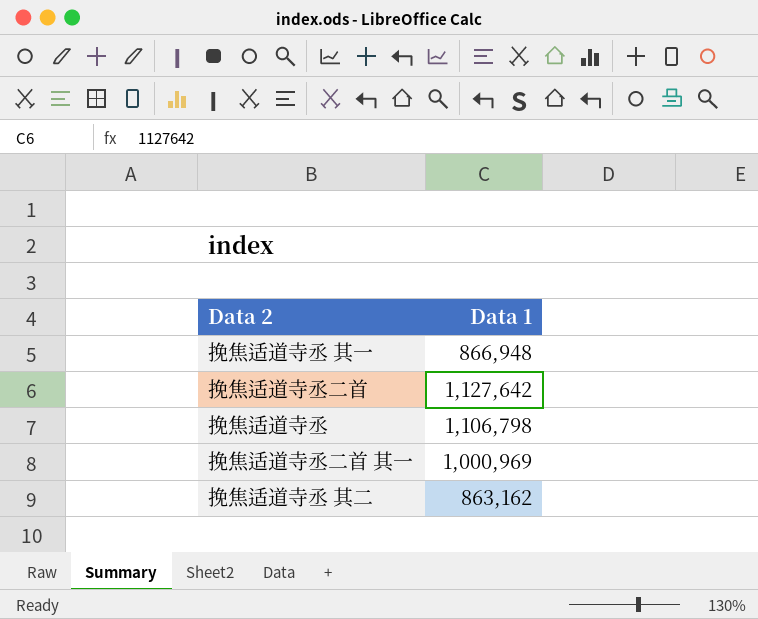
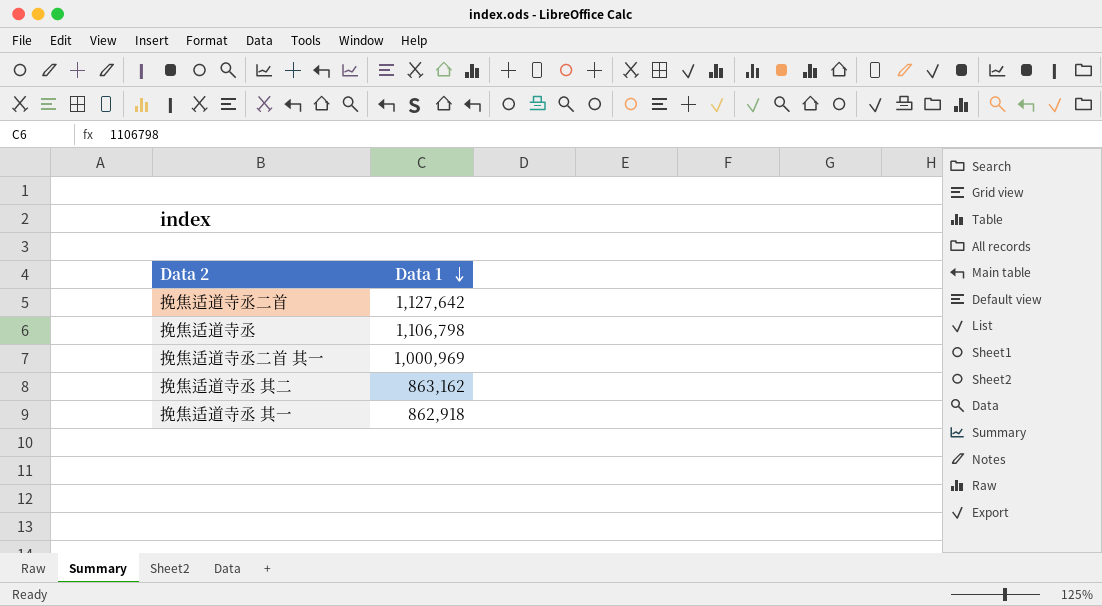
row order: none -> Data 1 descending
挽焦适道寺丞 其一 | Data 1: 866,948 -> 862,918

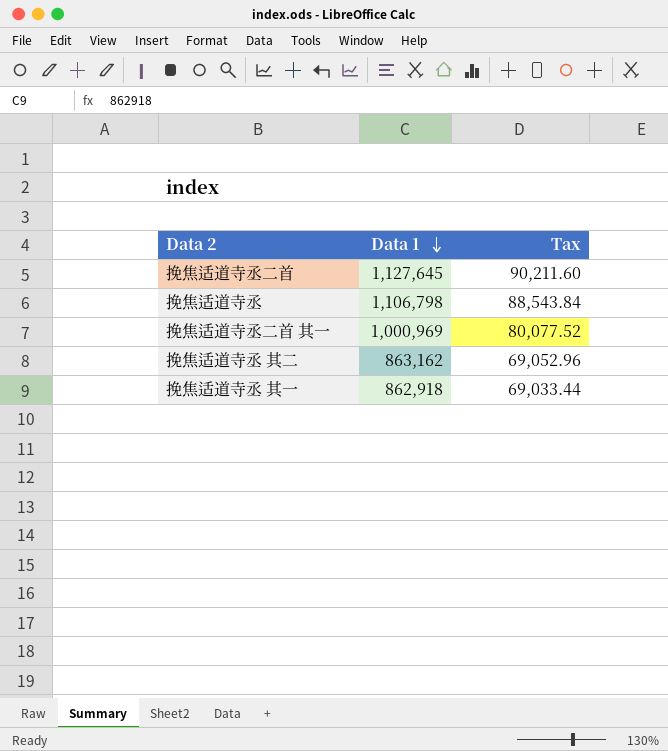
column Tax | formula: none -> [Data 1] * 0.08
挽焦适道寺丞二首 | Data 1: 1,127,642 -> 1,127,645

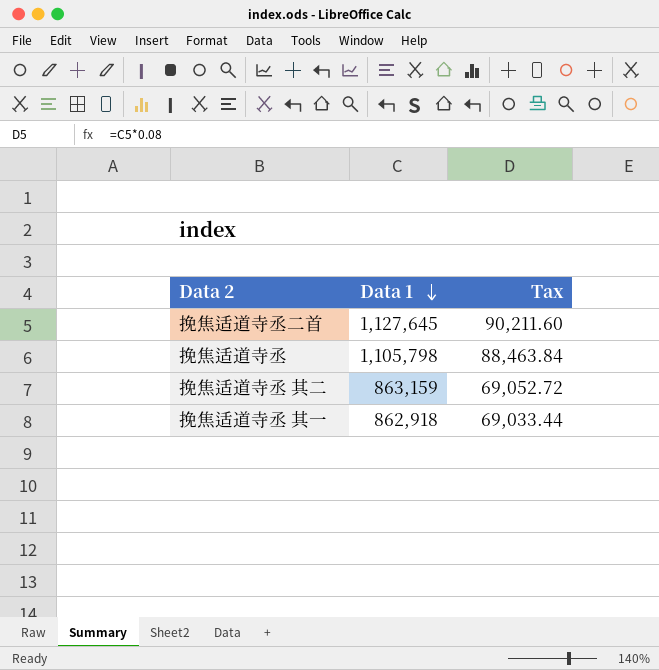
row 挽焦适道寺丞二首 其一: 1,000,969 | 80,077.52 -> none
挽焦适道寺丞 | Data 1: 1,106,798 -> 1,105,798
挽焦适道寺丞 | Tax: 88,543.84 -> 88,463.84
挽焦适道寺丞 其二 | Data 1: 863,162 -> 863,159
挽焦适道寺丞 其二 | Tax: 69,052.96 -> 69,052.72

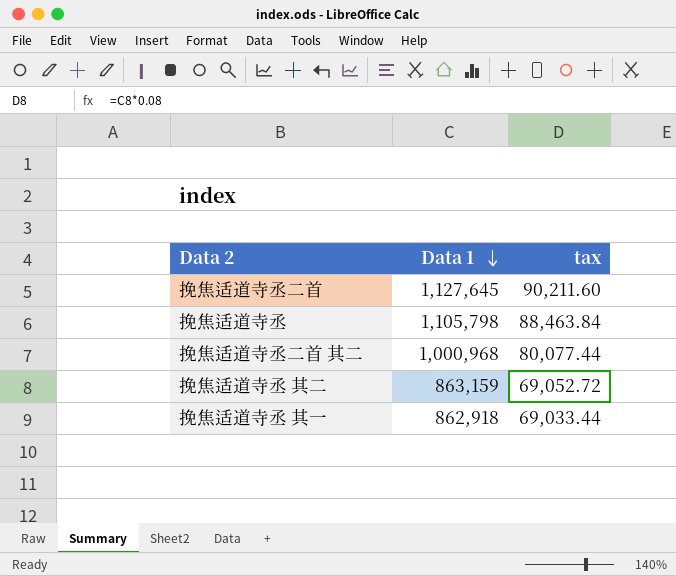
column name: Tax -> tax
row 挽焦适道寺丞二首 其二: none -> 1,000,968 | 80,077.44

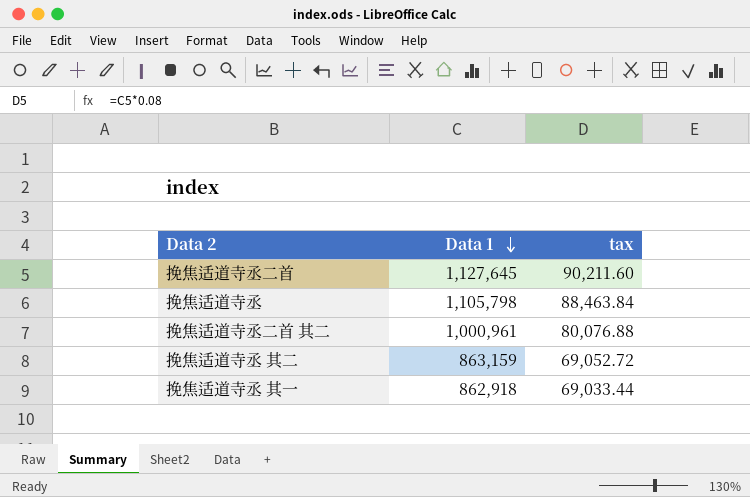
挽焦适道寺丞二首 其二 | Data 1: 1,000,968 -> 1,000,961
挽焦适道寺丞二首 其二 | tax: 80,077.44 -> 80,076.88

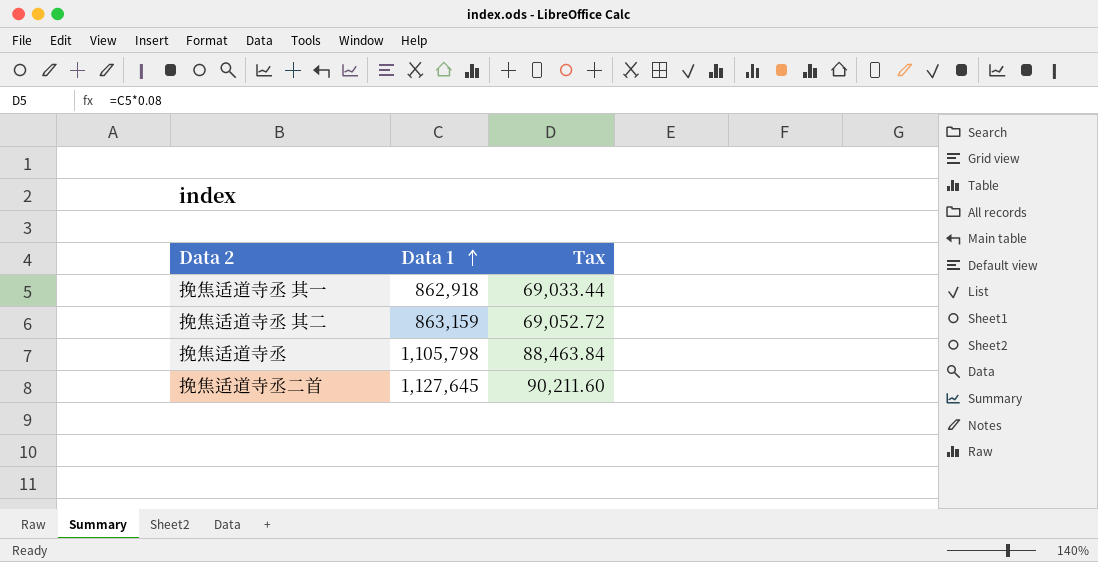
row order: Data 1 descending -> Data 1 ascending
column name: tax -> Tax
row 挽焦适道寺丞二首 其二: 1,000,961 | 80,076.88 -> none

